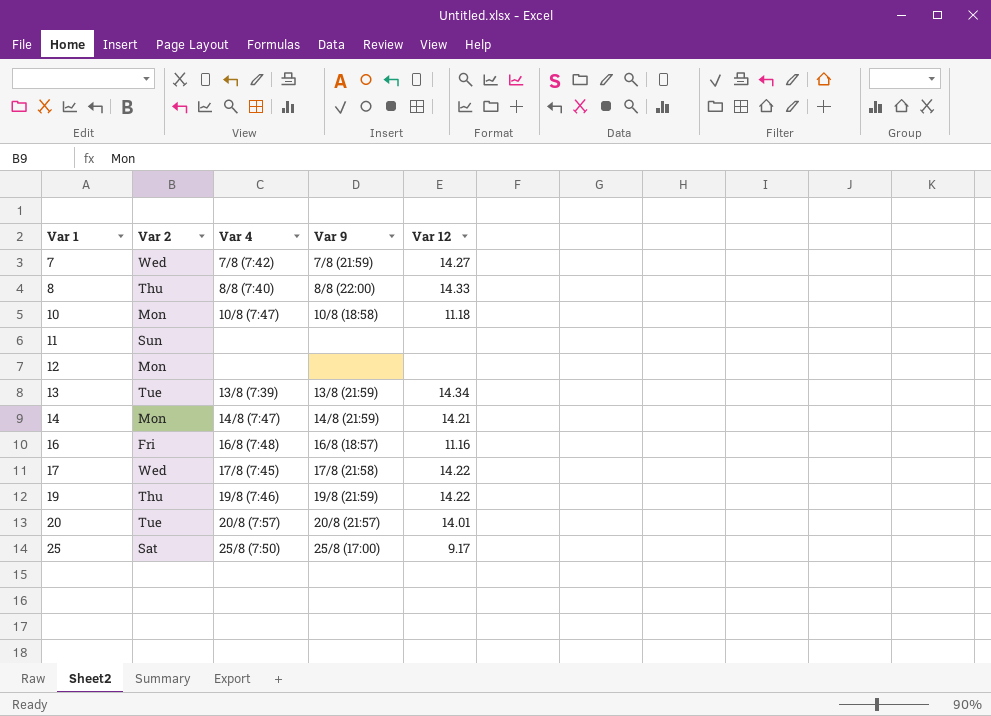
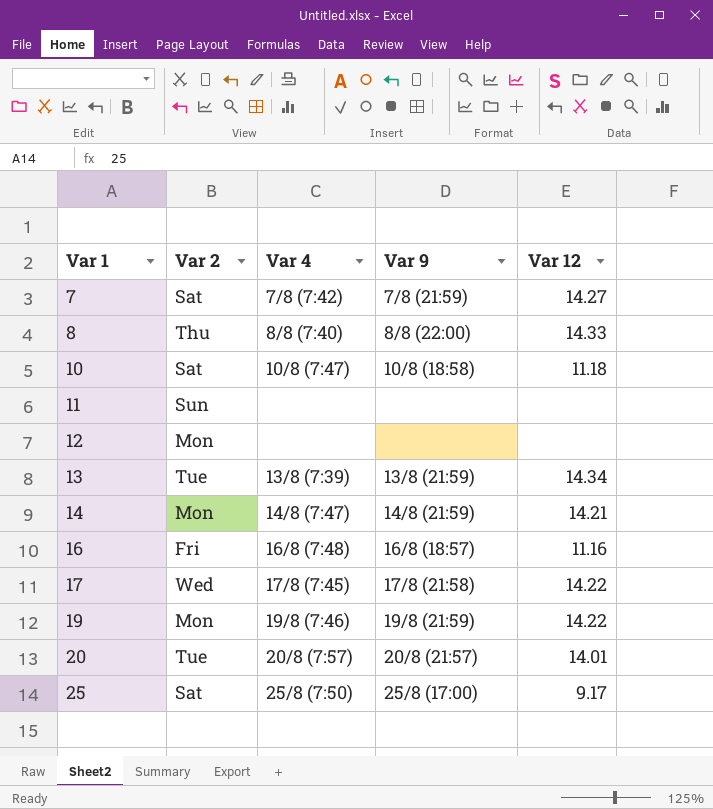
7 | Var 2: Wed -> Sat
10 | Var 2: Mon -> Sat
19 | Var 2: Thu -> Mon

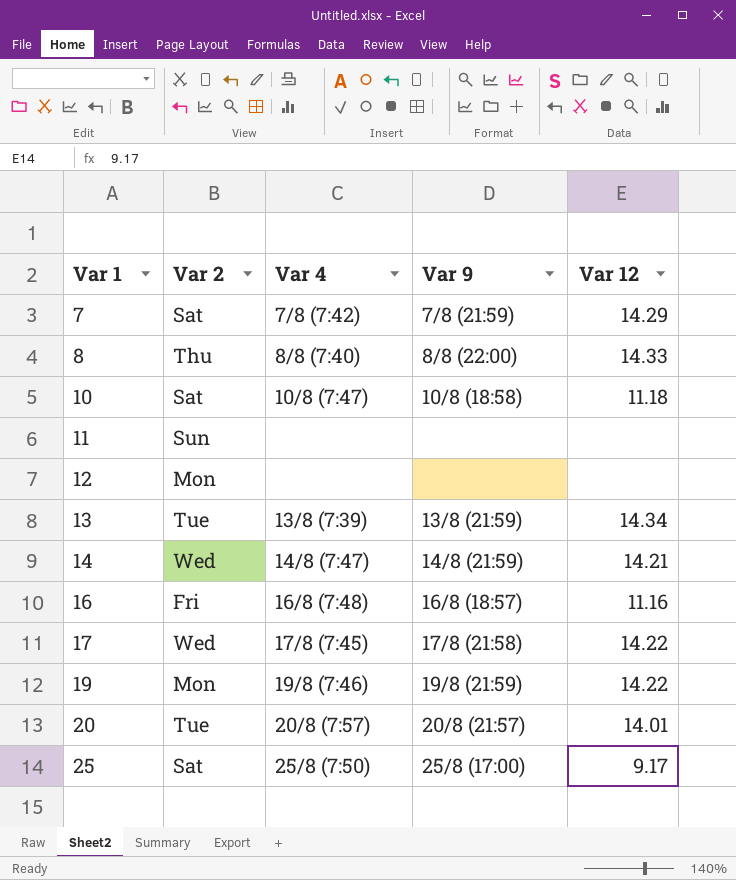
7 | Var 12: 14.27 -> 14.29
14 | Var 2: Mon -> Wed

